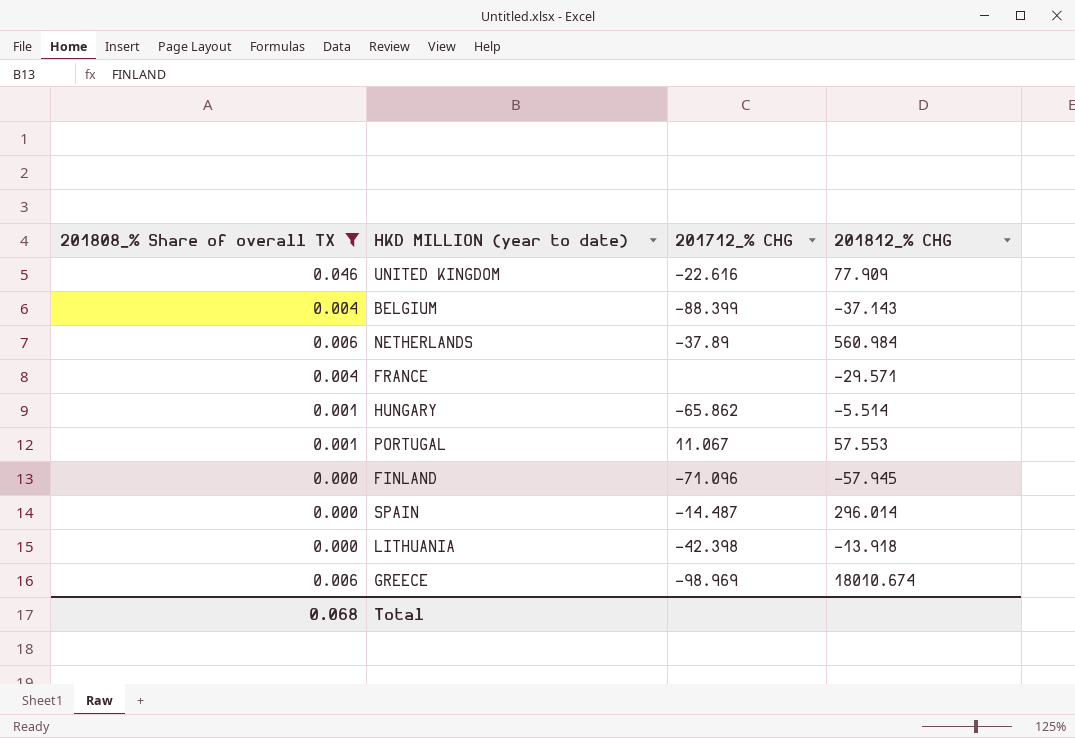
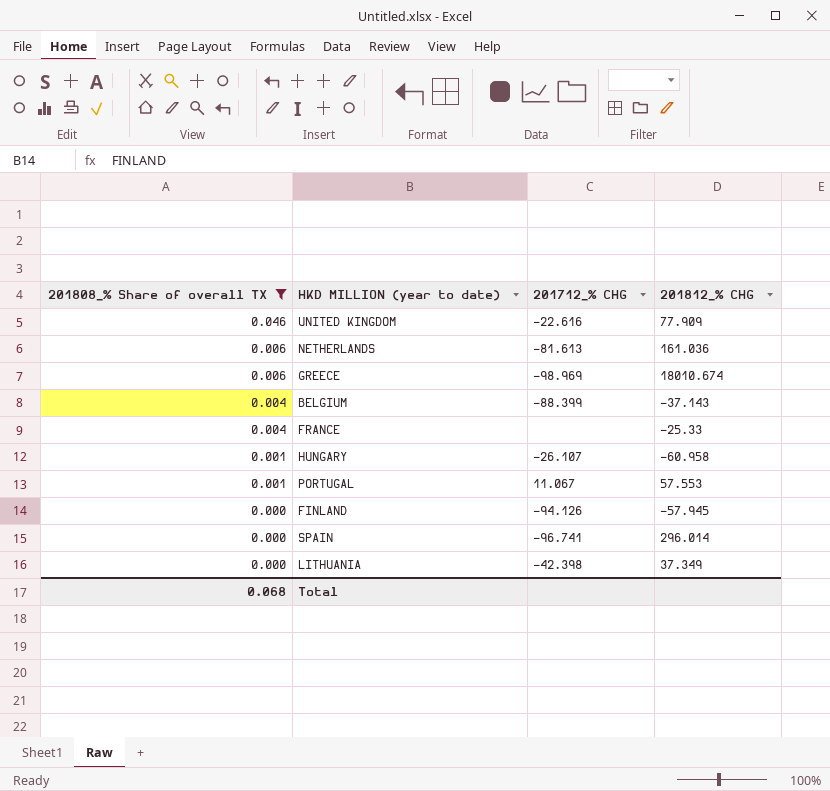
row order: none -> 201808_% Share of overall TX descending
NETHERLANDS | 201712_% CHG: -37.89 -> -81.613
NETHERLANDS | 201812_% CHG: 560.984 -> 161.036
FRANCE | 201812_% CHG: -29.571 -> -25.33
HUNGARY | 201712_% CHG: -65.862 -> -26.107
HUNGARY | 201812_% CHG: -5.514 -> -60.958
FINLAND | 201712_% CHG: -71.096 -> -94.126
SPAIN | 201712_% CHG: -14.487 -> -96.741
LITHUANIA | 201812_% CHG: -13.918 -> 37.349

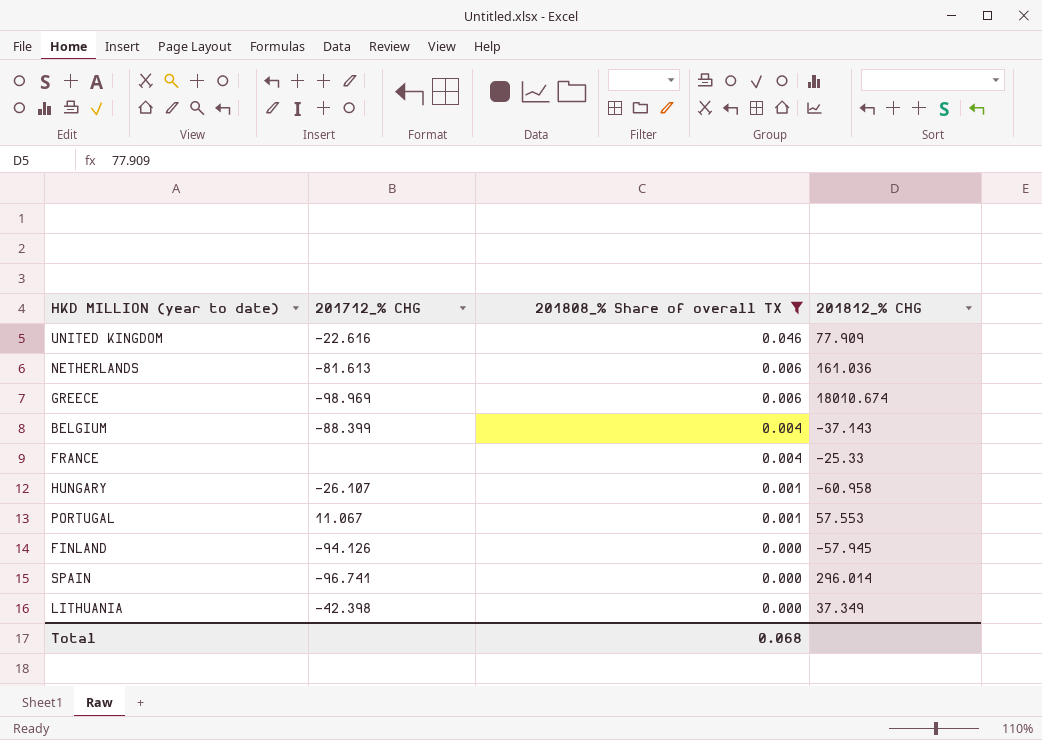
column 201808_% Share of overall TX | position: 1 -> 3

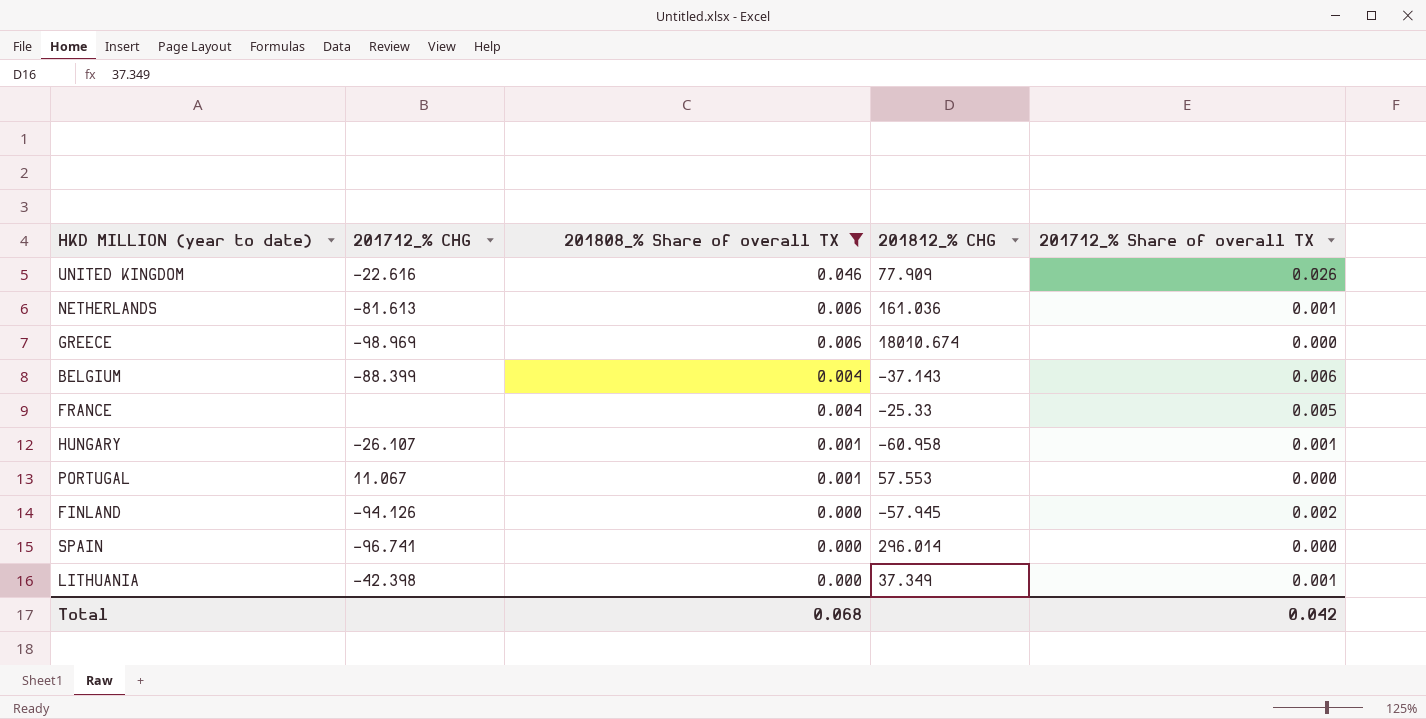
column 201712_% Share of overall TX | position: none -> 5

